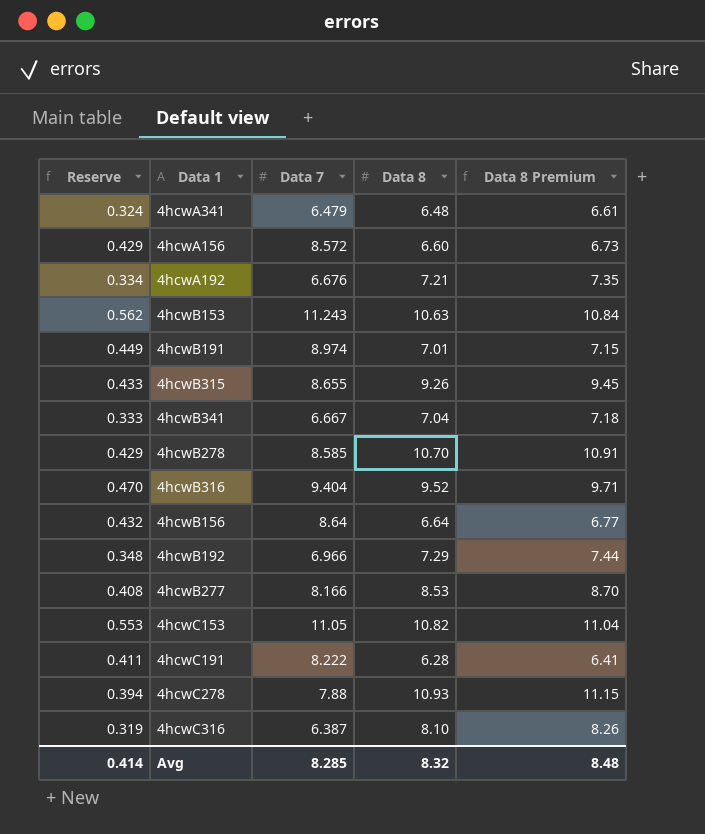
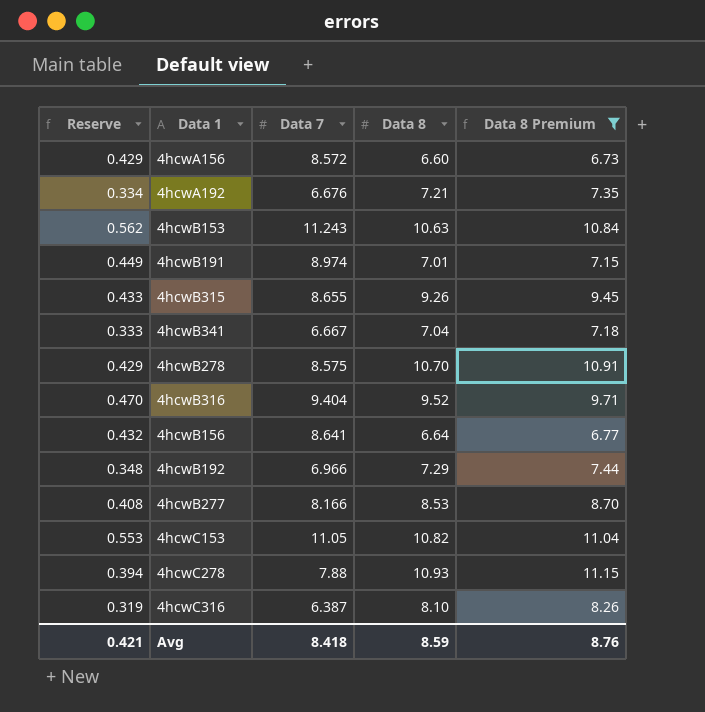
filter: none -> Data 8 Premium >= 6.73
4hcwB278 | Data 7: 8.585 -> 8.575
4hcwB156 | Data 7: 8.64 -> 8.641
Avg | Reserve: 0.414 -> 0.421
Avg | Data 7: 8.285 -> 8.418
Avg | Data 8: 8.32 -> 8.59
Avg | Data 8 Premium: 8.48 -> 8.76

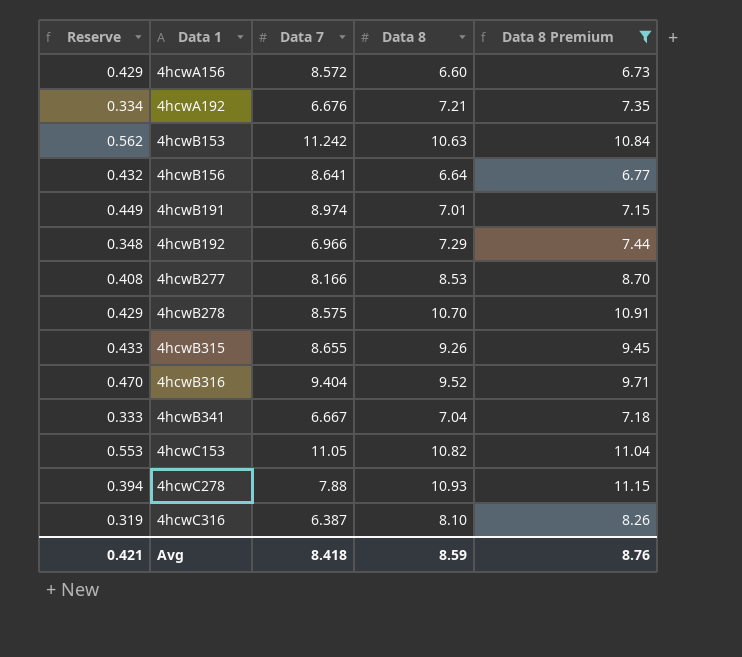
row order: none -> Data 1 ascending
4hcwB153 | Data 7: 11.243 -> 11.242

